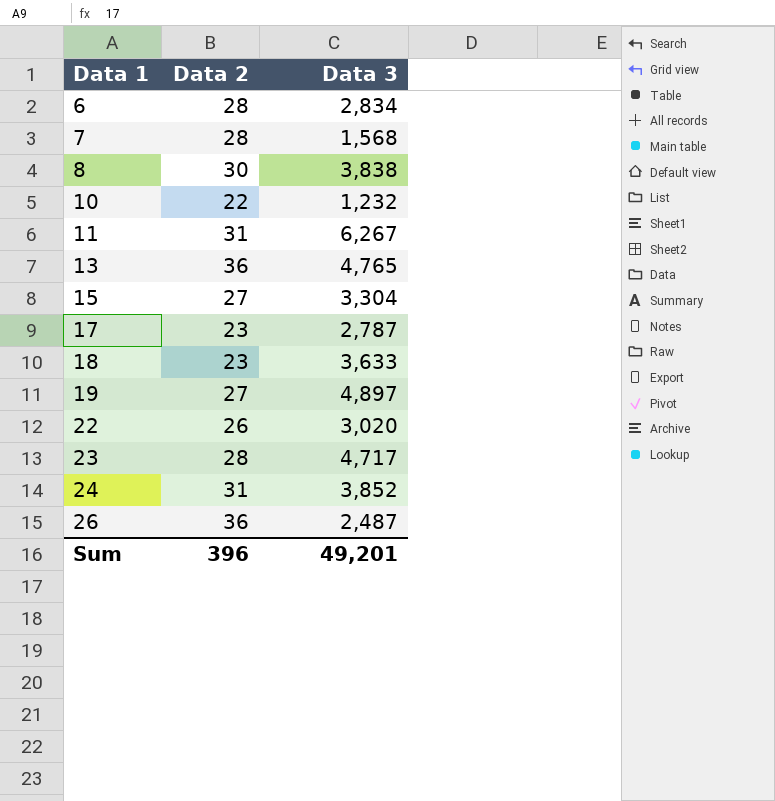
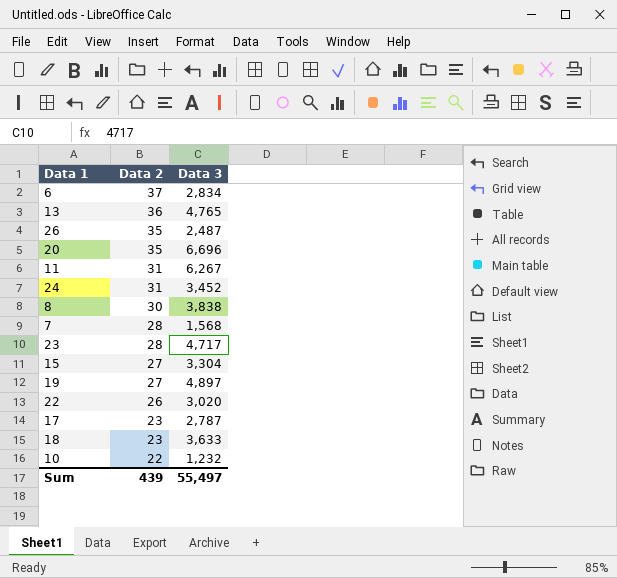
row order: Data 1 ascending -> Data 2 descending
6 | Data 2: 28 -> 37
26 | Data 2: 36 -> 35
row 20: none -> 35 | 6,696
24 | Data 3: 3,852 -> 3,452
Sum | Data 2: 396 -> 439
Sum | Data 3: 49,201 -> 55,497

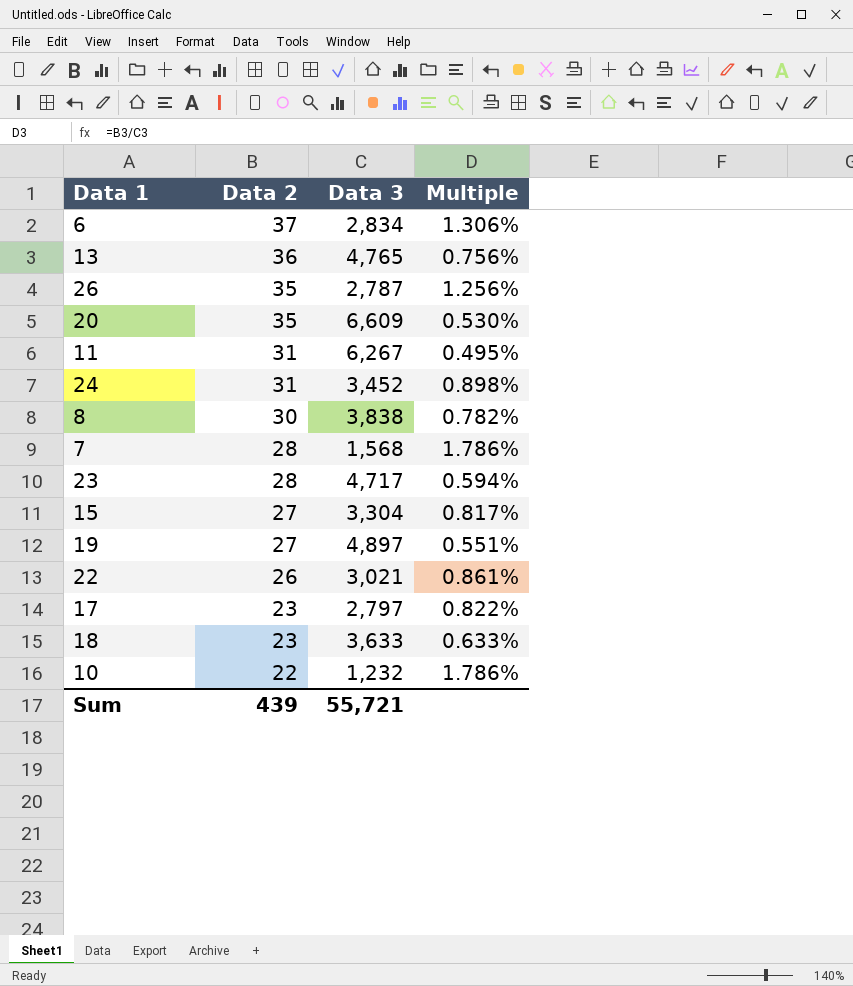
column Multiple | formula: none -> [Data 2] / [Data 3]
26 | Data 3: 2,487 -> 2,787
20 | Data 3: 6,696 -> 6,609
22 | Data 3: 3,020 -> 3,021
17 | Data 3: 2,787 -> 2,797
Sum | Data 3: 55,497 -> 55,721

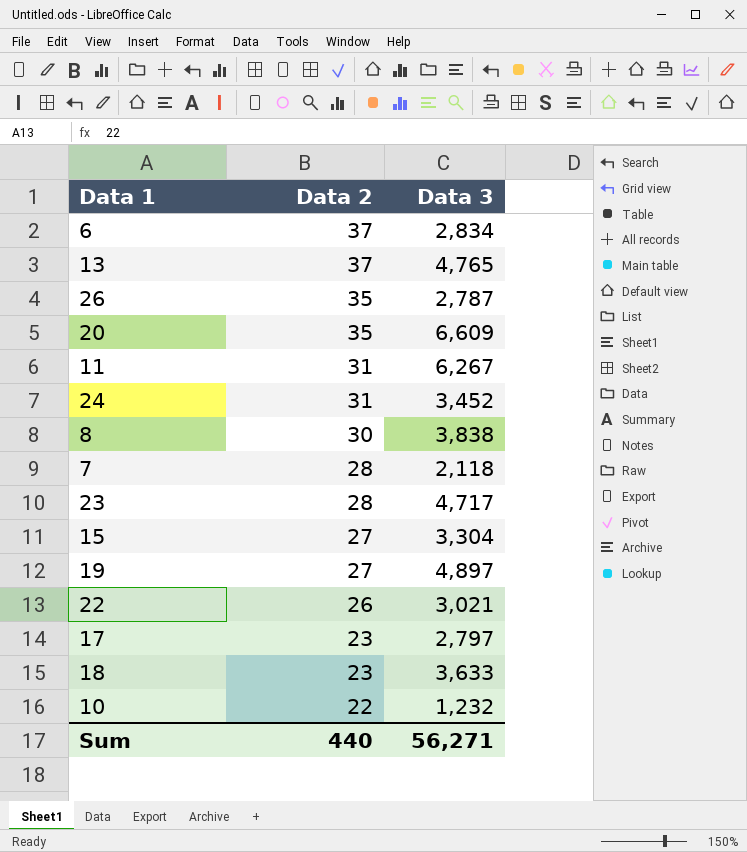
column Multiple | formula: [Data 2] / [Data 3] -> none
13 | Data 2: 36 -> 37
7 | Data 3: 1,568 -> 2,118
Sum | Data 2: 439 -> 440
Sum | Data 3: 55,721 -> 56,271

